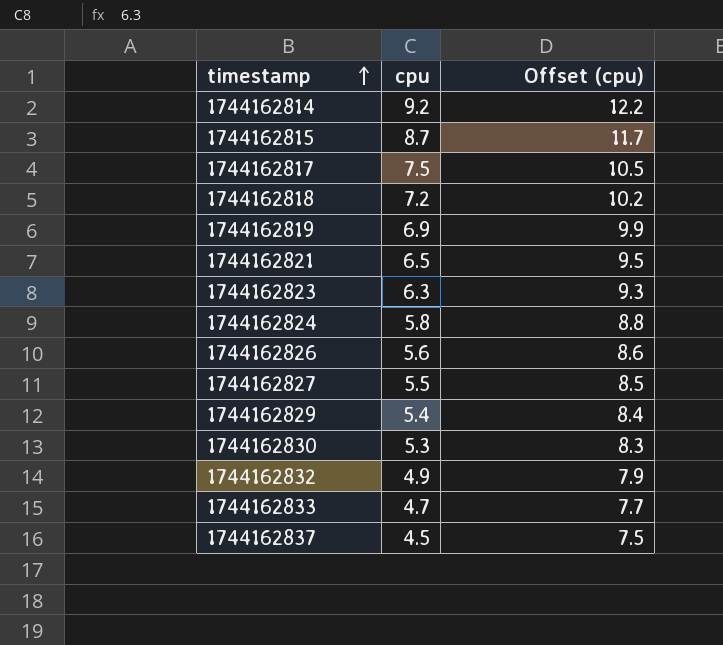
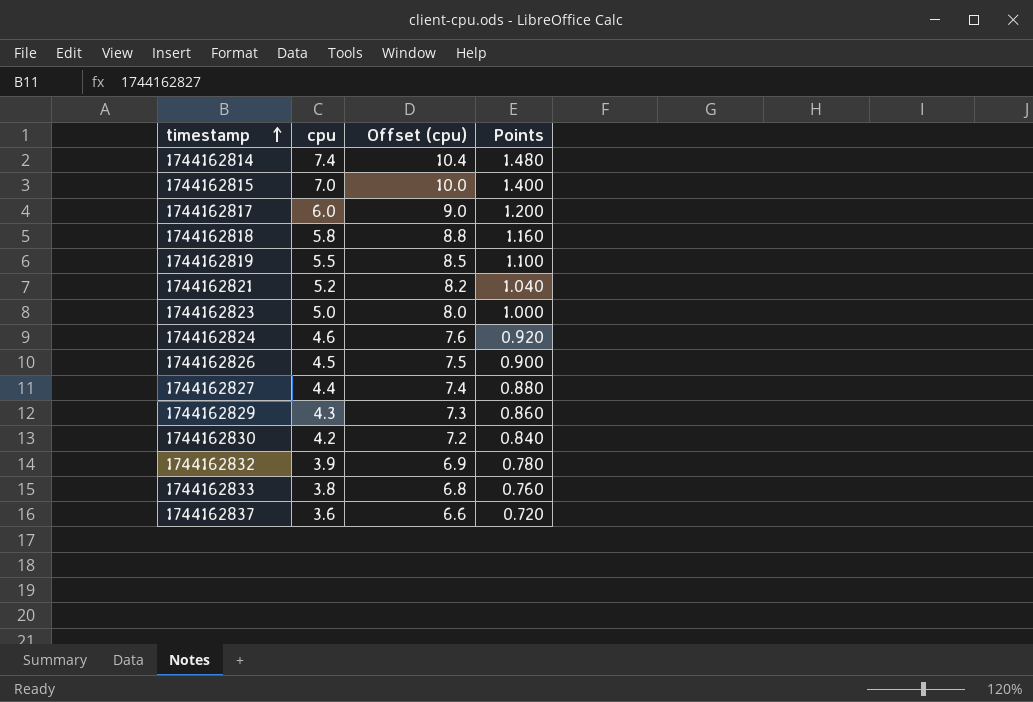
column Points | formula: none -> [cpu] * 0.2
1744162814 | cpu: 9.2 -> 7.4
1744162814 | Offset (cpu): 12.2 -> 10.4
1744162815 | cpu: 8.7 -> 7.0
1744162815 | Offset (cpu): 11.7 -> 10.0
1744162817 | cpu: 7.5 -> 6.0
1744162817 | Offset (cpu): 10.5 -> 9.0
1744162818 | cpu: 7.2 -> 5.8
1744162818 | Offset (cpu): 10.2 -> 8.8
1744162819 | cpu: 6.9 -> 5.5
1744162819 | Offset (cpu): 9.9 -> 8.5
1744162821 | cpu: 6.5 -> 5.2
1744162821 | Offset (cpu): 9.5 -> 8.2
1744162823 | cpu: 6.3 -> 5.0
1744162823 | Offset (cpu): 9.3 -> 8.0
1744162824 | cpu: 5.8 -> 4.6
1744162824 | Offset (cpu): 8.8 -> 7.6
1744162826 | cpu: 5.6 -> 4.5
1744162826 | Offset (cpu): 8.6 -> 7.5
1744162827 | cpu: 5.5 -> 4.4
1744162827 | Offset (cpu): 8.5 -> 7.4
1744162829 | cpu: 5.4 -> 4.3
1744162829 | Offset (cpu): 8.4 -> 7.3
1744162830 | cpu: 5.3 -> 4.2
1744162830 | Offset (cpu): 8.3 -> 7.2
1744162832 | cpu: 4.9 -> 3.9
1744162832 | Offset (cpu): 7.9 -> 6.9
1744162833 | cpu: 4.7 -> 3.8
1744162833 | Offset (cpu): 7.7 -> 6.8
1744162837 | cpu: 4.5 -> 3.6
1744162837 | Offset (cpu): 7.5 -> 6.6

